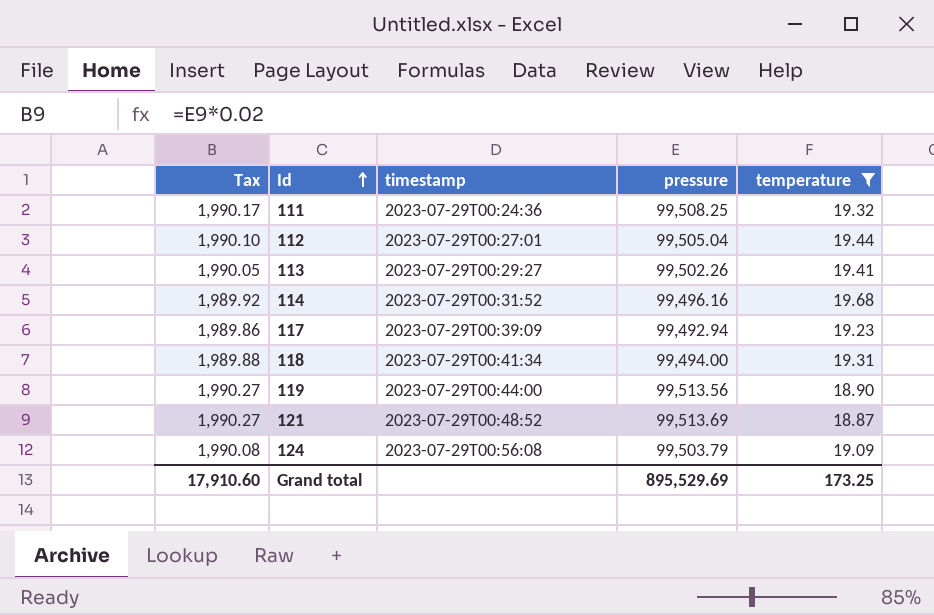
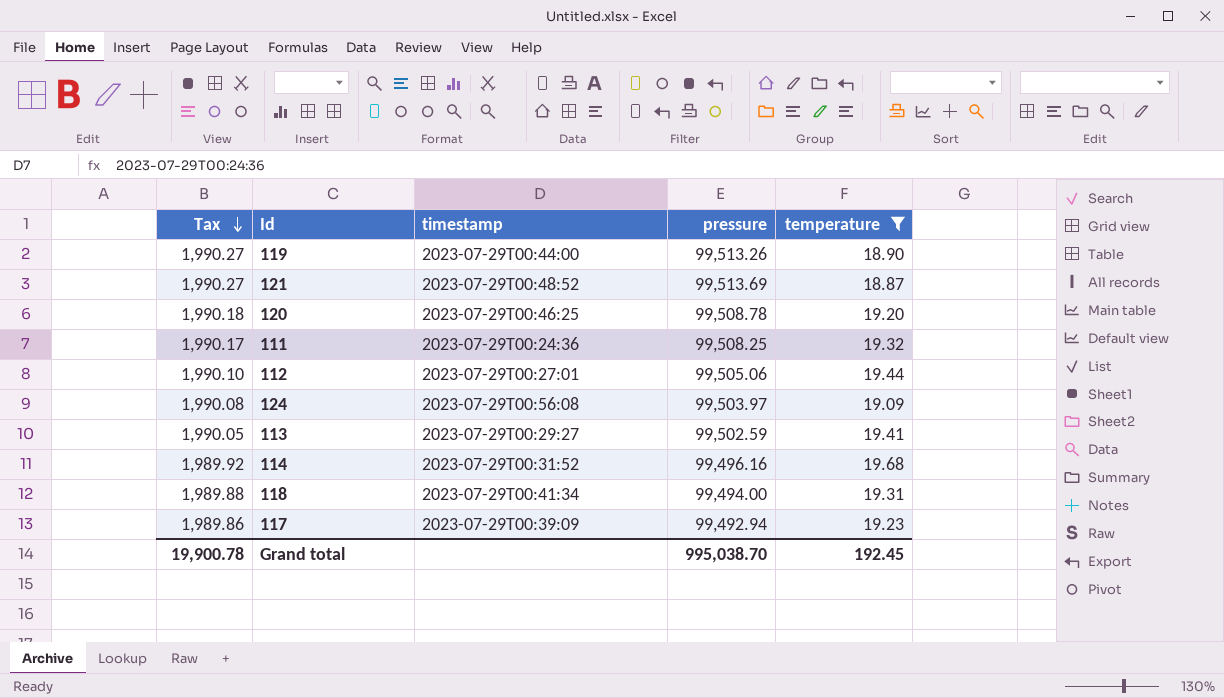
row order: Id ascending -> Tax descending
119 | pressure: 99,513.56 -> 99,513.26
row 120: none -> 1,990.18 | 2023-07-29T00:46:25 | 99,508.78 | 19.20
112 | pressure: 99,505.04 -> 99,505.06
124 | pressure: 99,503.79 -> 99,503.97
113 | pressure: 99,502.26 -> 99,502.59
Grand total | Tax: 17,910.60 -> 19,900.78
Grand total | pressure: 895,529.69 -> 995,038.70
Grand total | temperature: 173.25 -> 192.45

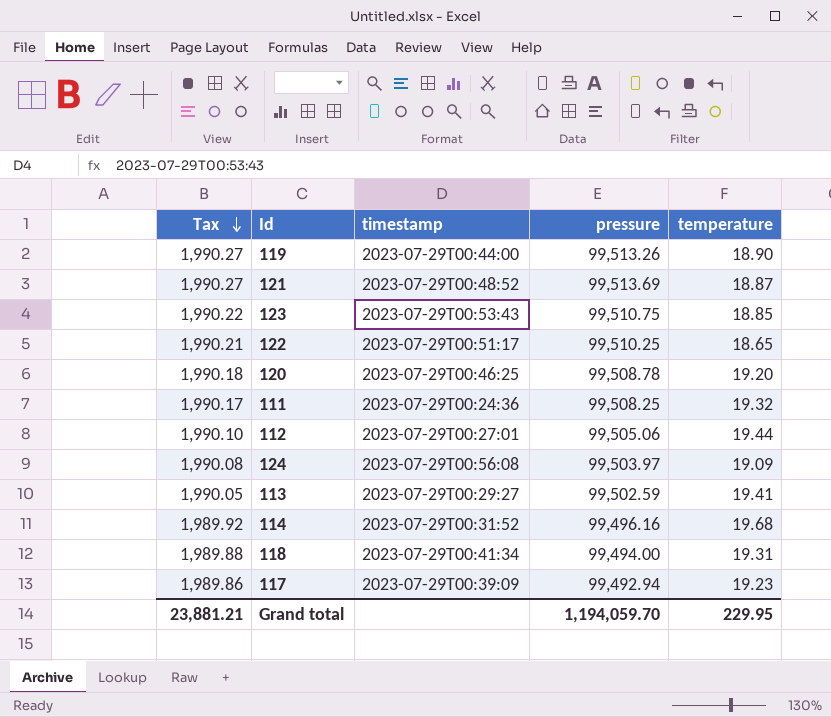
filter: temperature >= 18.87 -> none
Grand total | Tax: 19,900.78 -> 23,881.21
Grand total | pressure: 995,038.70 -> 1,194,059.70
Grand total | temperature: 192.45 -> 229.95

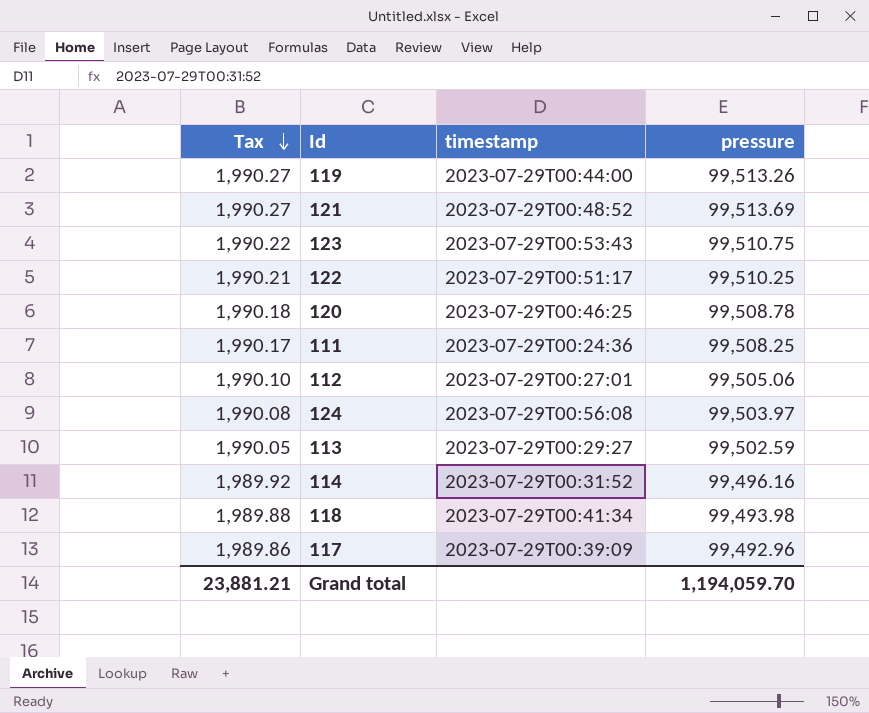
column temperature | position: 5 -> none
118 | pressure: 99,494.00 -> 99,493.98
117 | pressure: 99,492.94 -> 99,492.96

